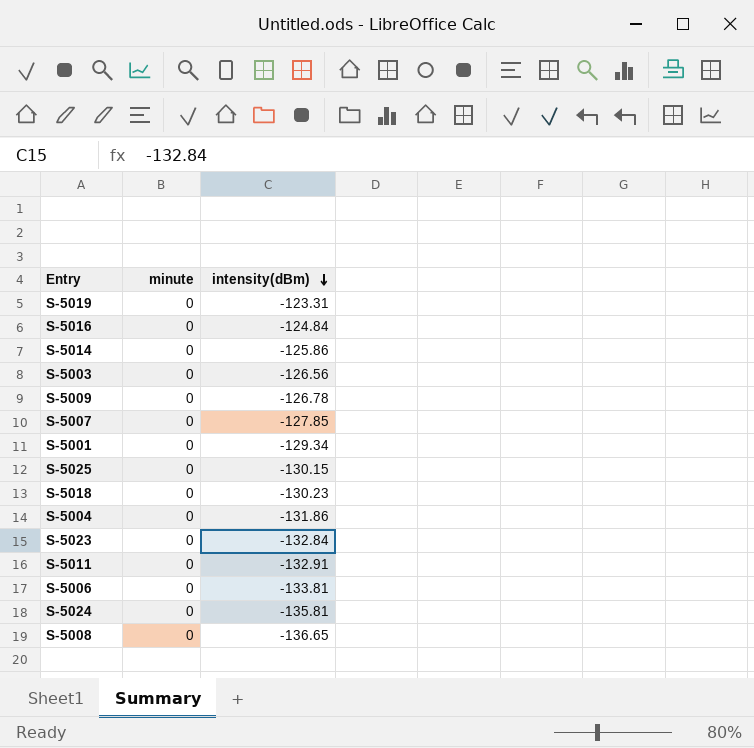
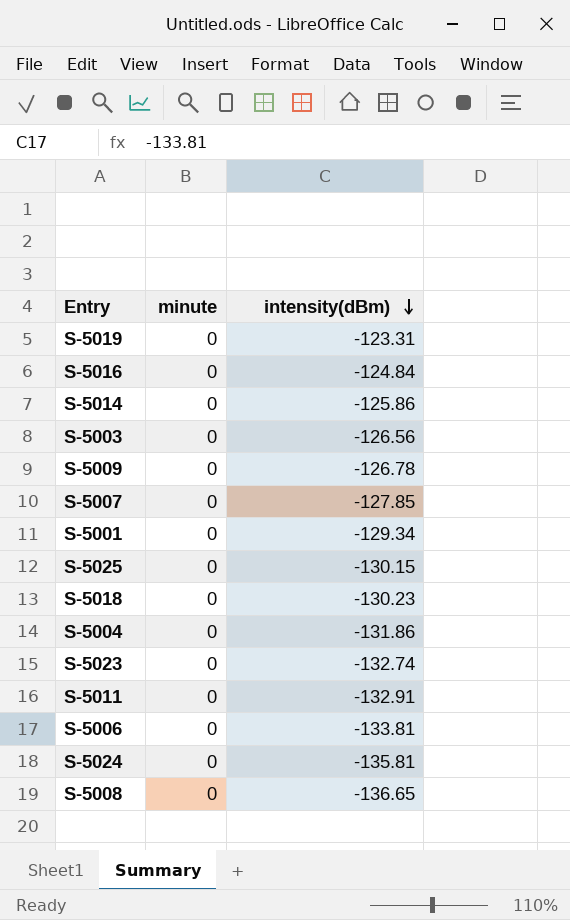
S-5023 | intensity(dBm): -132.84 -> -132.74

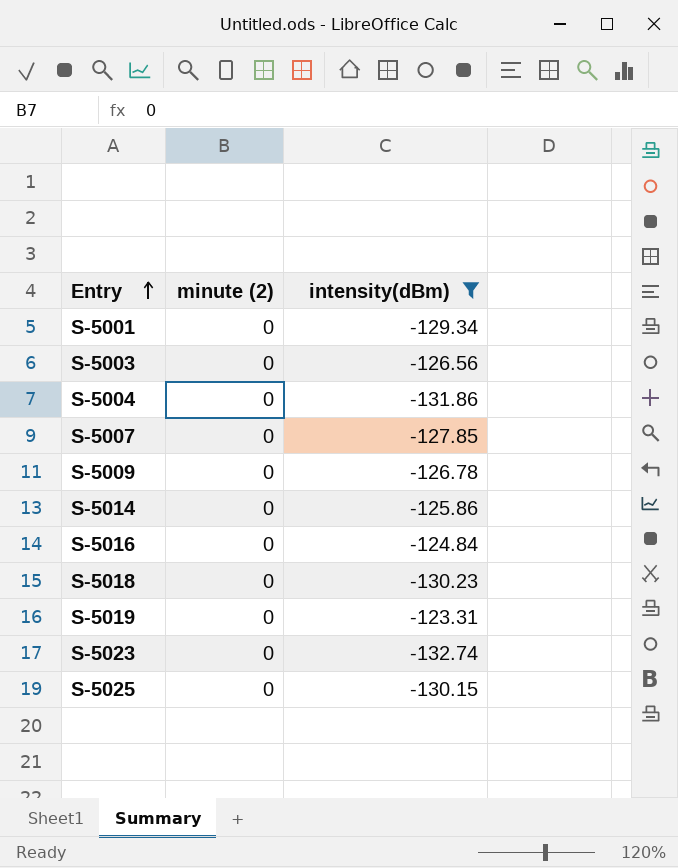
filter: none -> intensity(dBm) >= -132.74
row order: intensity(dBm) descending -> Entry ascending
column name: minute -> minute (2)

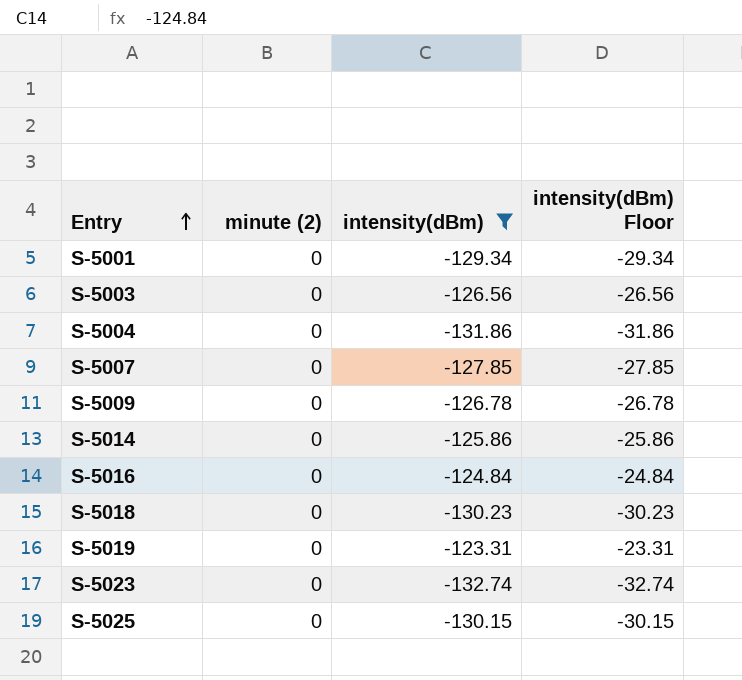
column intensity(dBm) Floor | formula: none -> [intensity(dBm)] + 100

